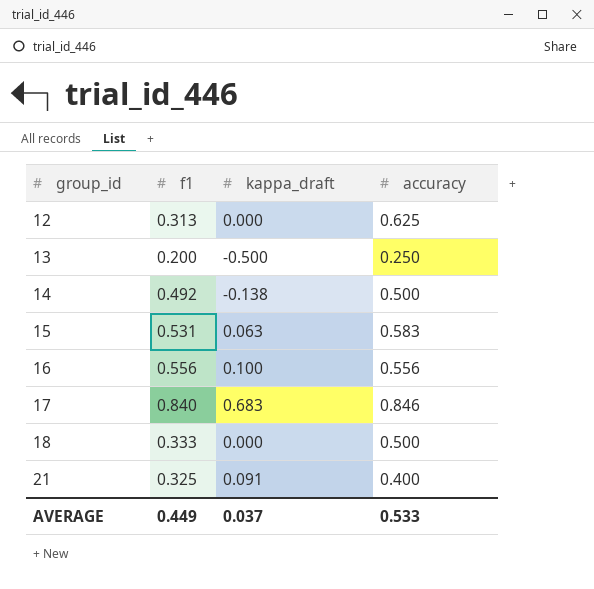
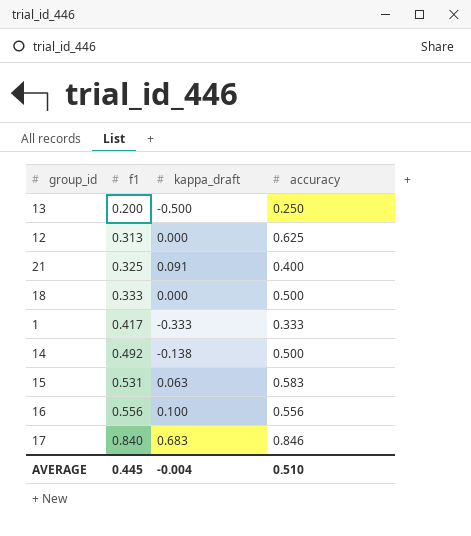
row order: group_id ascending -> f1 ascending
row 1: none -> 0.417 | -0.333 | 0.333
AVERAGE | f1: 0.449 -> 0.445
AVERAGE | kappa_draft: 0.037 -> -0.004
AVERAGE | accuracy: 0.533 -> 0.510

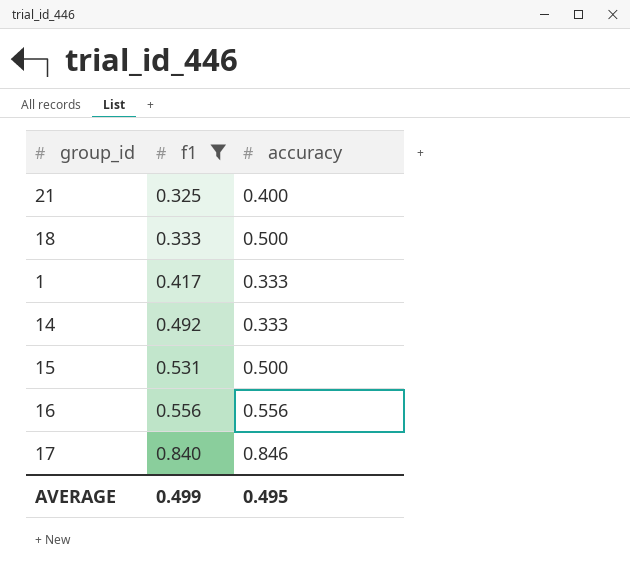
filter: none -> f1 >= 0.325
column kappa_draft | position: 3 -> none
14 | accuracy: 0.500 -> 0.333
15 | accuracy: 0.583 -> 0.500
AVERAGE | f1: 0.445 -> 0.499
AVERAGE | accuracy: 0.510 -> 0.495

